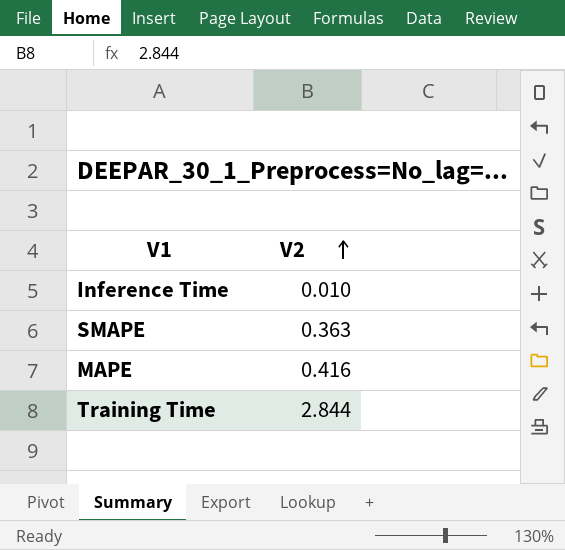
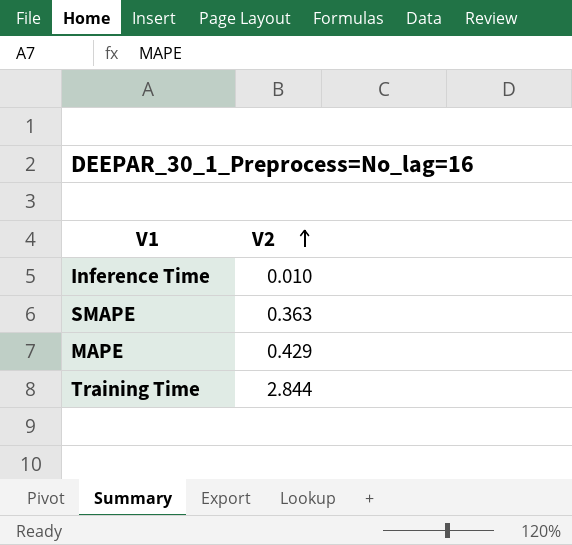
MAPE | V2: 0.416 -> 0.429

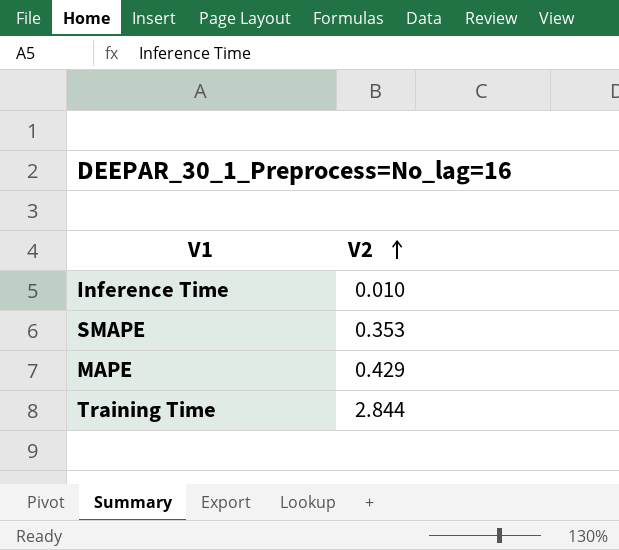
SMAPE | V2: 0.363 -> 0.353

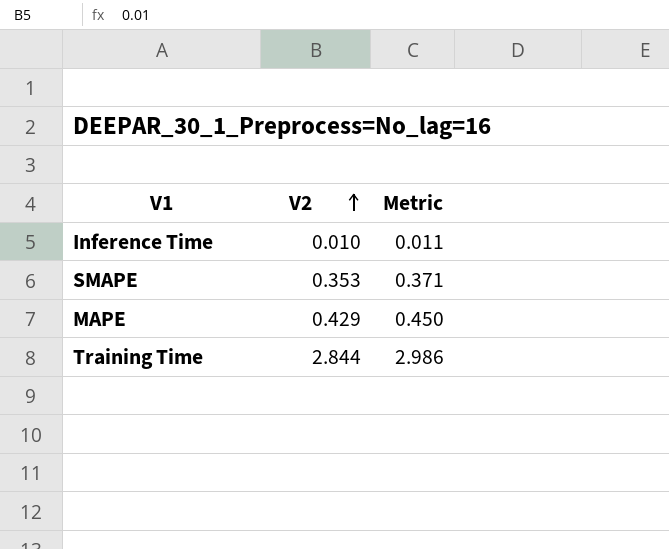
column Metric | formula: none -> [V2] * 1.05

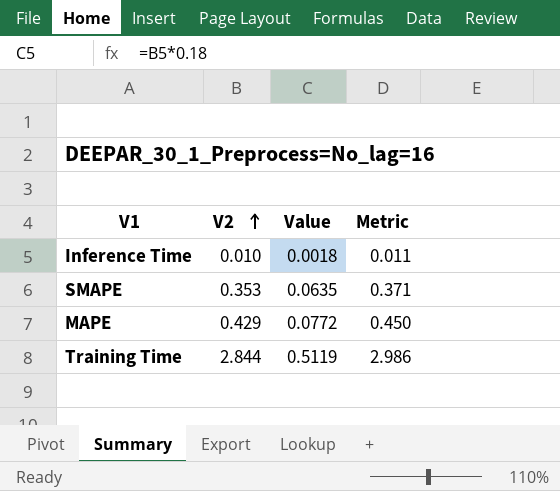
column Value | formula: none -> [V2] * 0.18

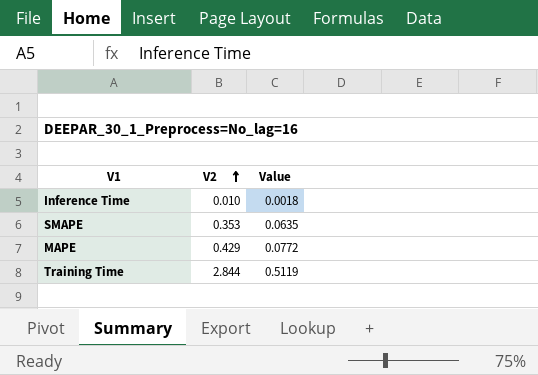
column Metric | formula: [V2] * 1.05 -> none

